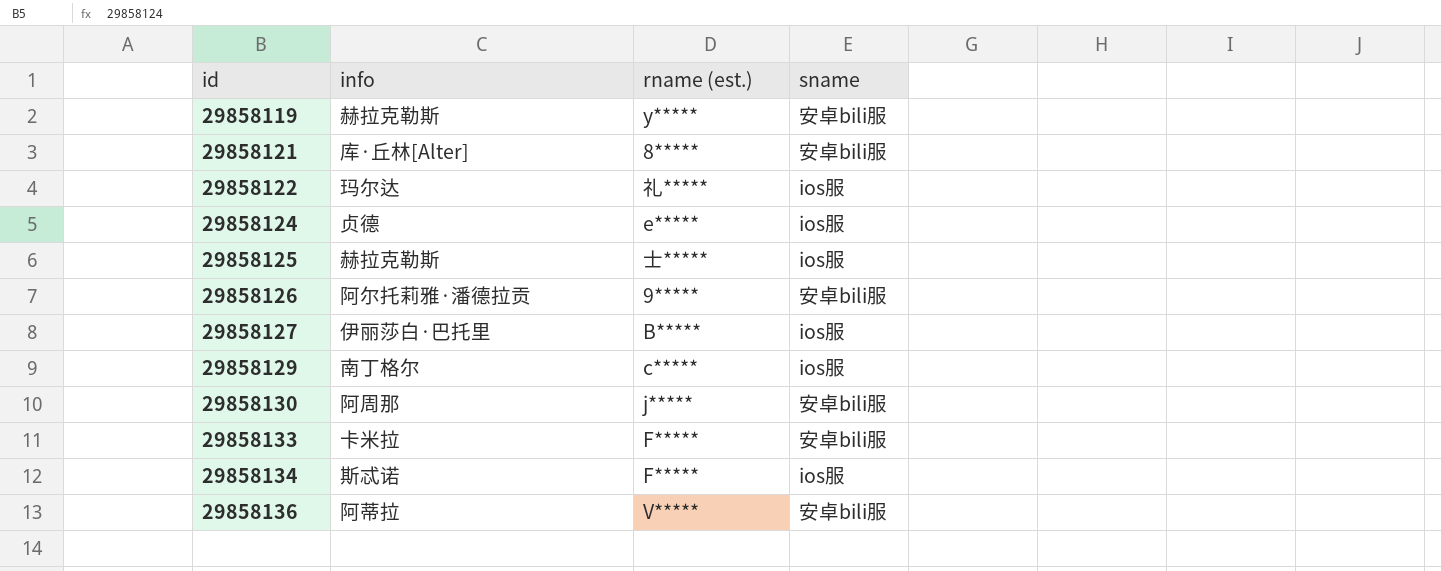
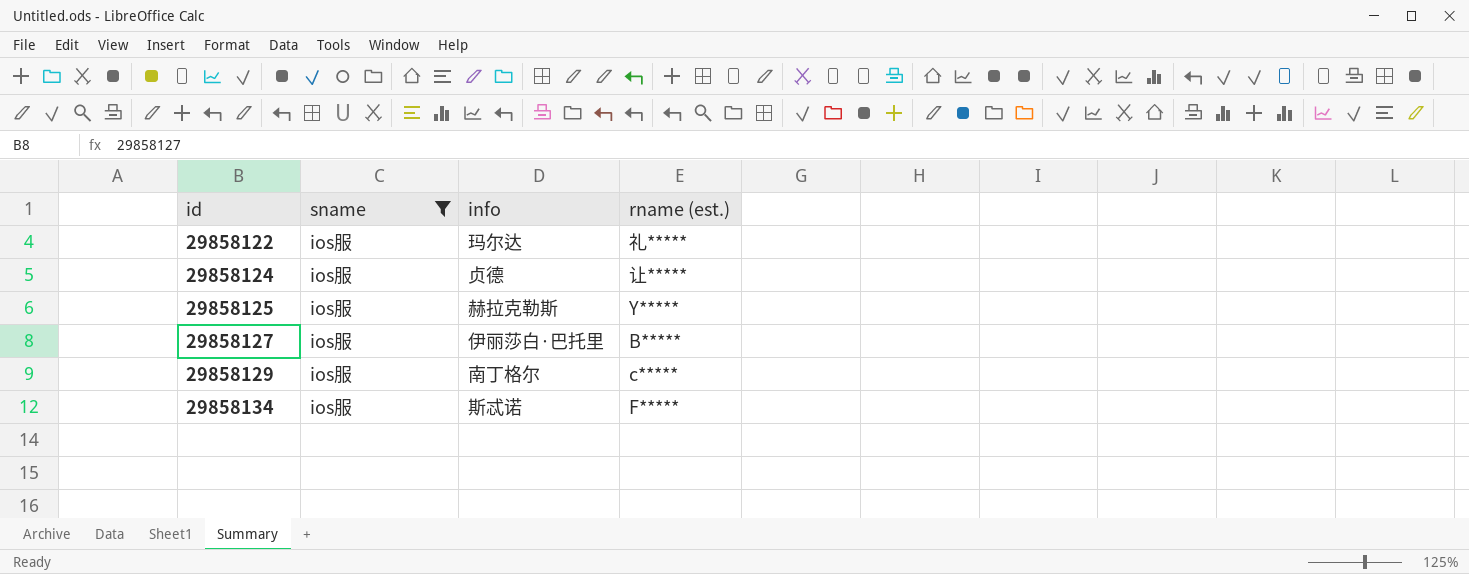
filter: none -> sname = ios服
column sname | position: 4 -> 2
29858124 | rname (est.): e***** -> 让*****
29858125 | rname (est.): 士***** -> Y*****

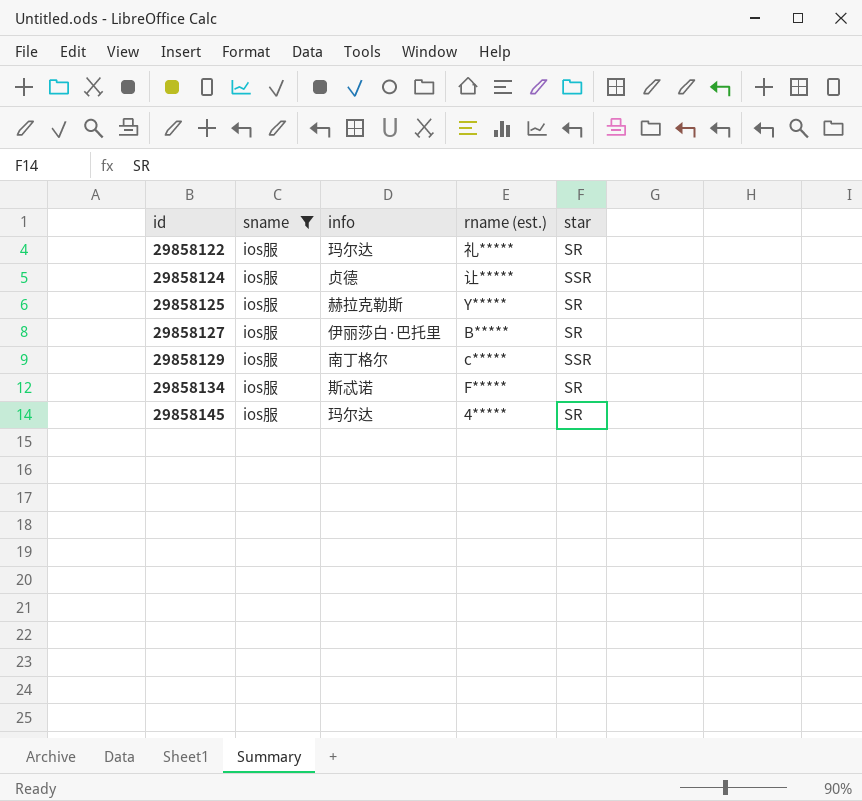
column star | position: none -> 5
row 29858145: none -> ios服 | 玛尔达 | 4***** | SR

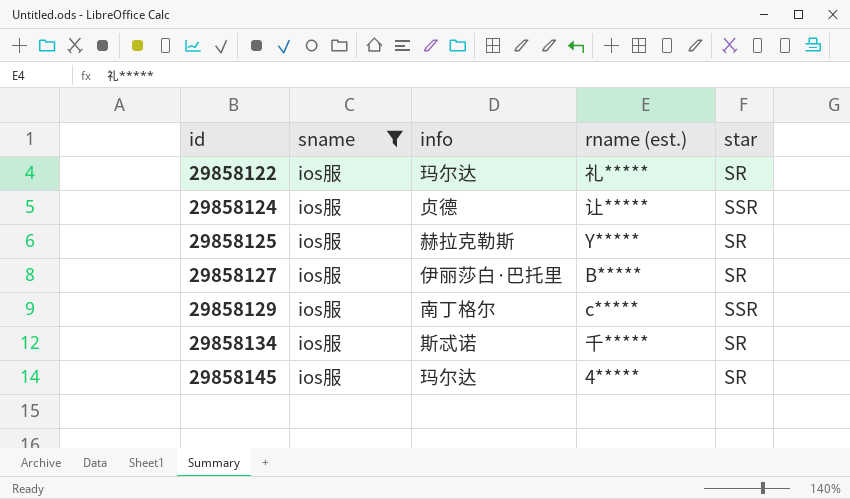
29858134 | rname (est.): F***** -> 千*****

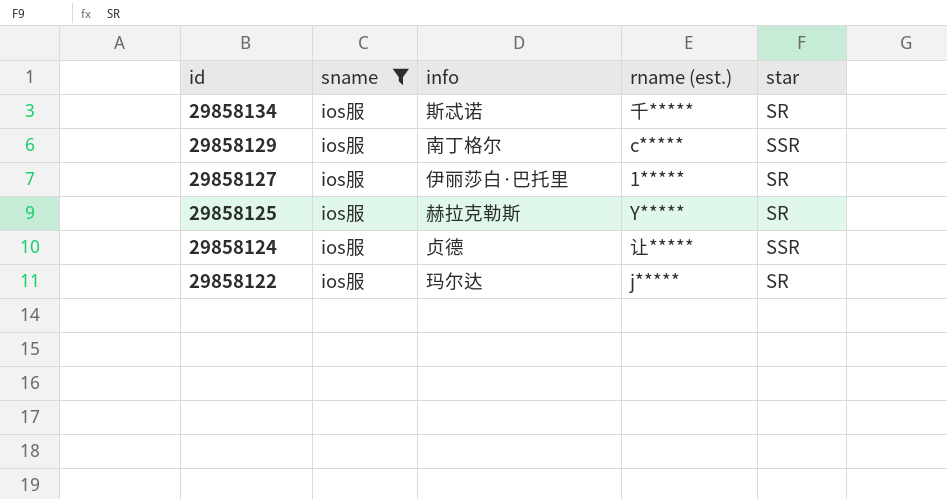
row order: id ascending -> id descending
row 29858145: ios服 | 玛尔达 | 4***** | SR -> none
29858127 | rname (est.): B***** -> 1*****
29858122 | rname (est.): 礼***** -> j*****

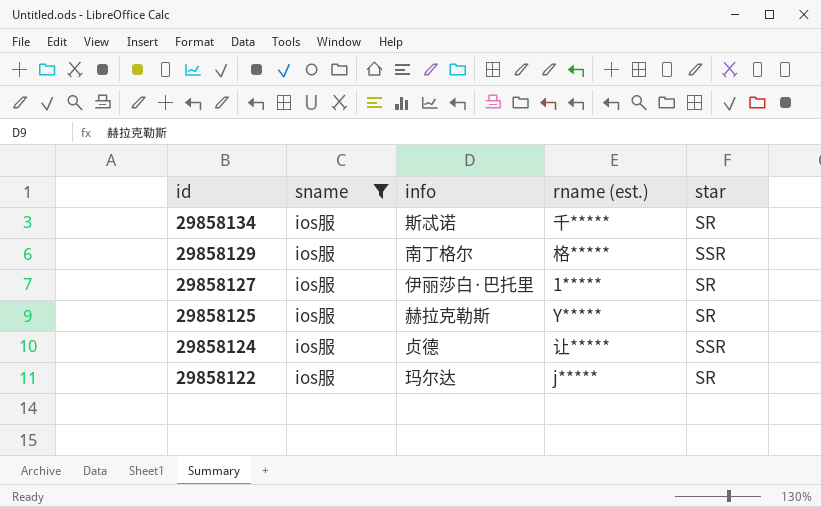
29858129 | rname (est.): c***** -> 格*****

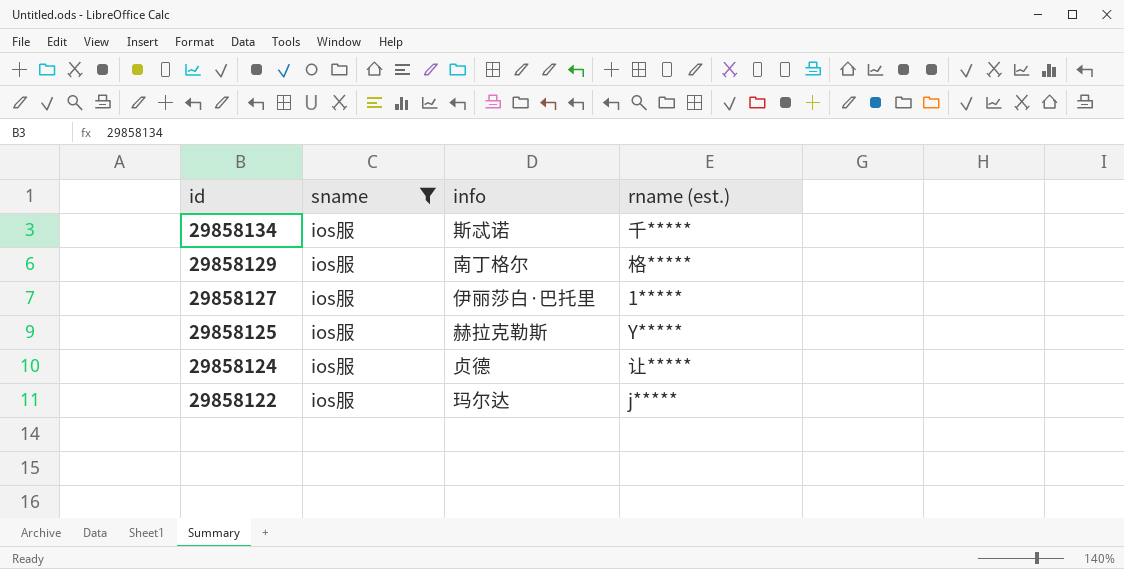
column star | position: 5 -> none

